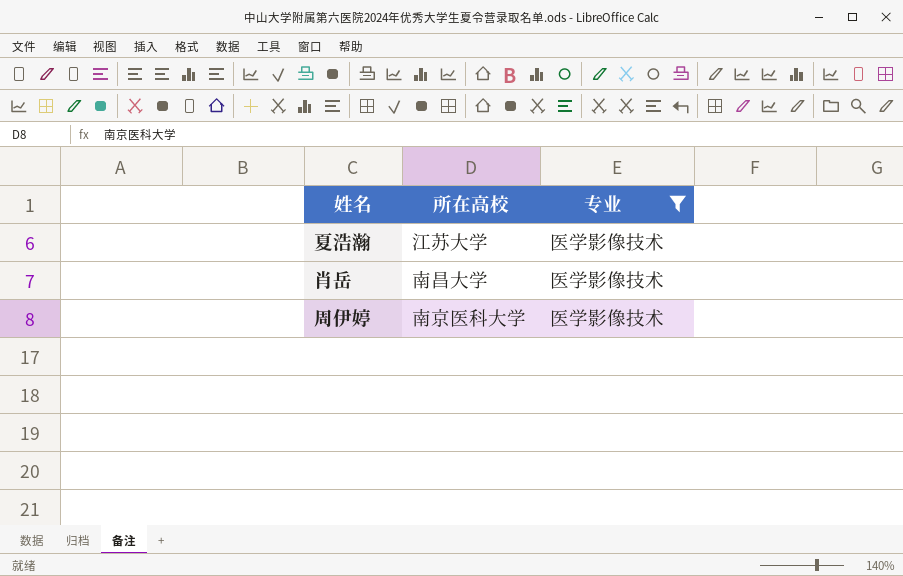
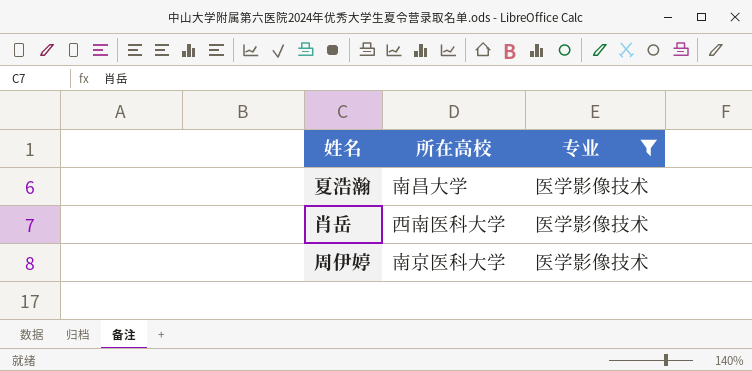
夏浩瀚 | 所在高校: 江苏大学 -> 南昌大学
肖岳 | 所在高校: 南昌大学 -> 西南医科大学

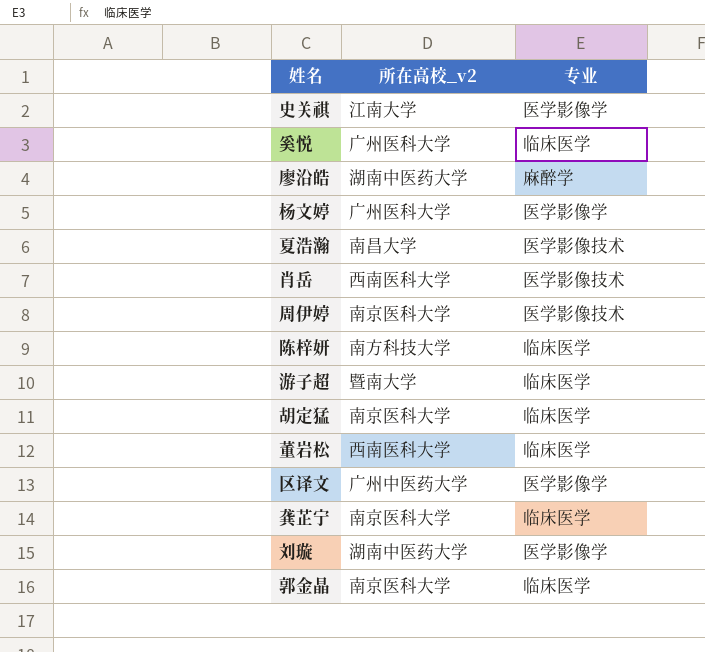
filter: 专业 = 医学影像技术 -> none
column name: 所在高校 -> 所在高校_v2

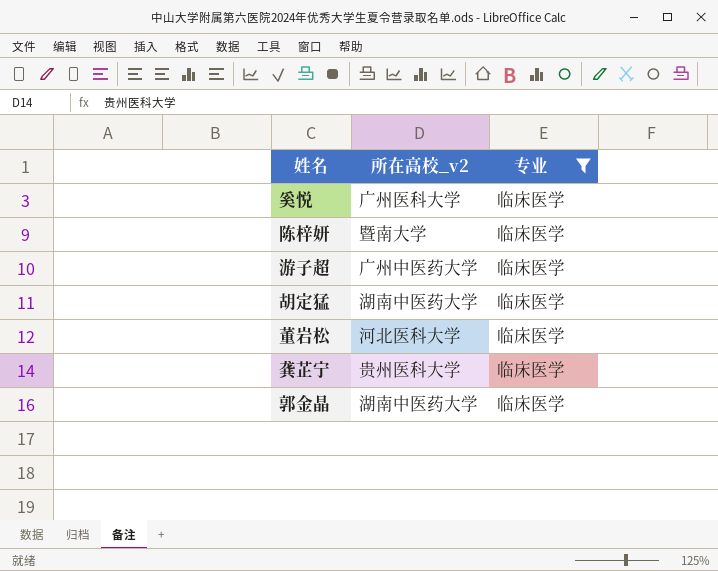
filter: none -> 专业 = 临床医学
陈梓妍 | 所在高校_v2: 南方科技大学 -> 暨南大学
游子超 | 所在高校_v2: 暨南大学 -> 广州中医药大学
胡定猛 | 所在高校_v2: 南京医科大学 -> 湖南中医药大学
董岩松 | 所在高校_v2: 西南医科大学 -> 河北医科大学
龚芷宁 | 所在高校_v2: 南京医科大学 -> 贵州医科大学
郭金晶 | 所在高校_v2: 南京医科大学 -> 湖南中医药大学

